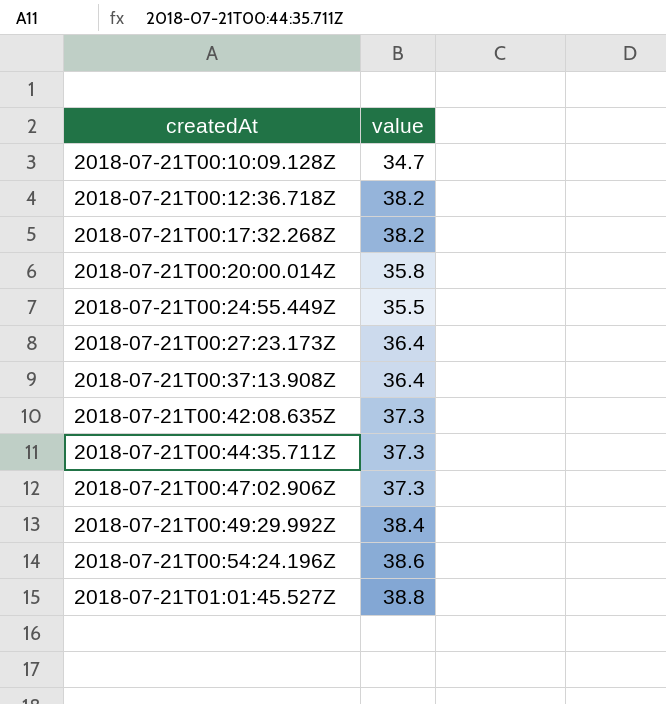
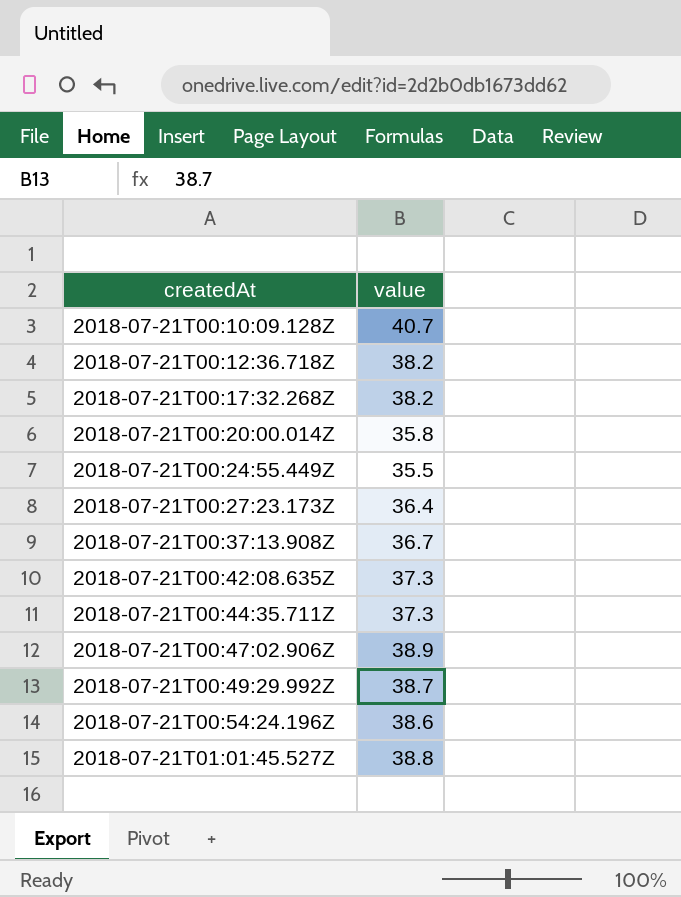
2018-07-21T00:10:09.128Z | value: 34.7 -> 40.7
2018-07-21T00:37:13.908Z | value: 36.4 -> 36.7
2018-07-21T00:47:02.906Z | value: 37.3 -> 38.9
2018-07-21T00:49:29.992Z | value: 38.4 -> 38.7

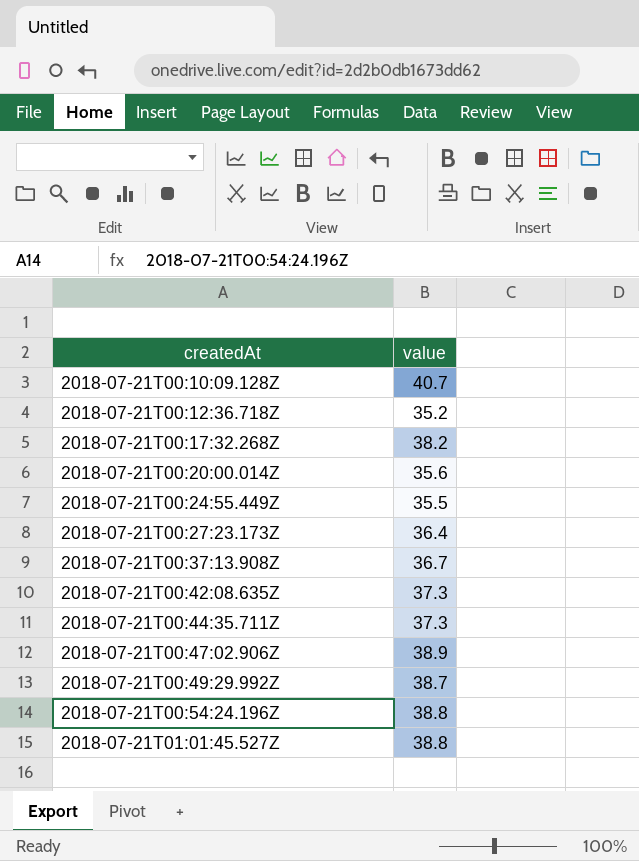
2018-07-21T00:12:36.718Z | value: 38.2 -> 35.2
2018-07-21T00:20:00.014Z | value: 35.8 -> 35.6
2018-07-21T00:54:24.196Z | value: 38.6 -> 38.8

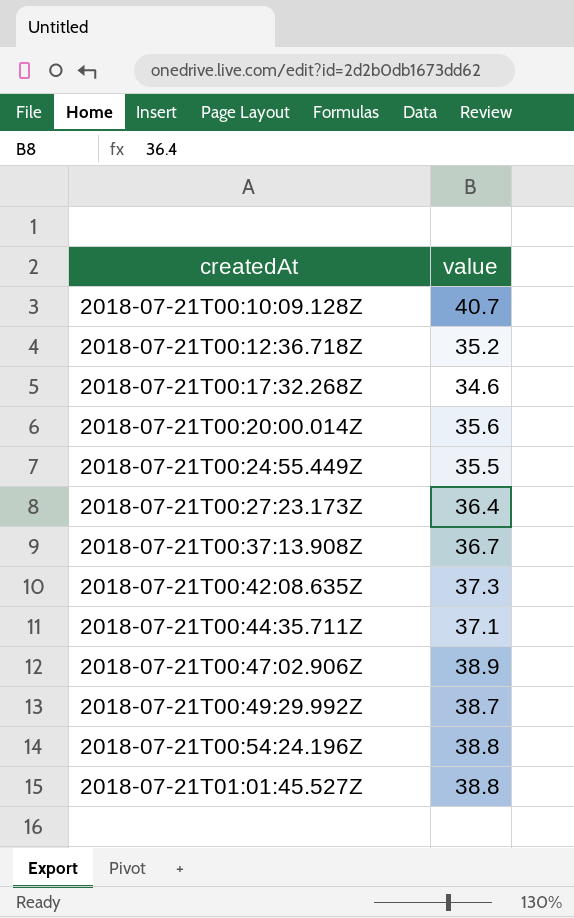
2018-07-21T00:17:32.268Z | value: 38.2 -> 34.6
2018-07-21T00:44:35.711Z | value: 37.3 -> 37.1

